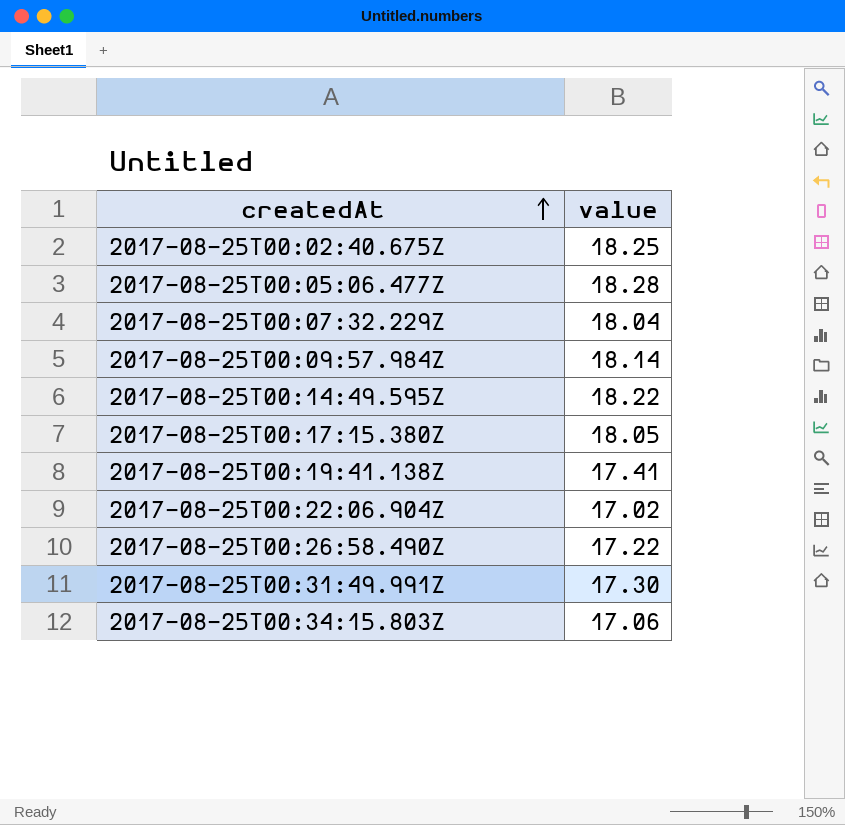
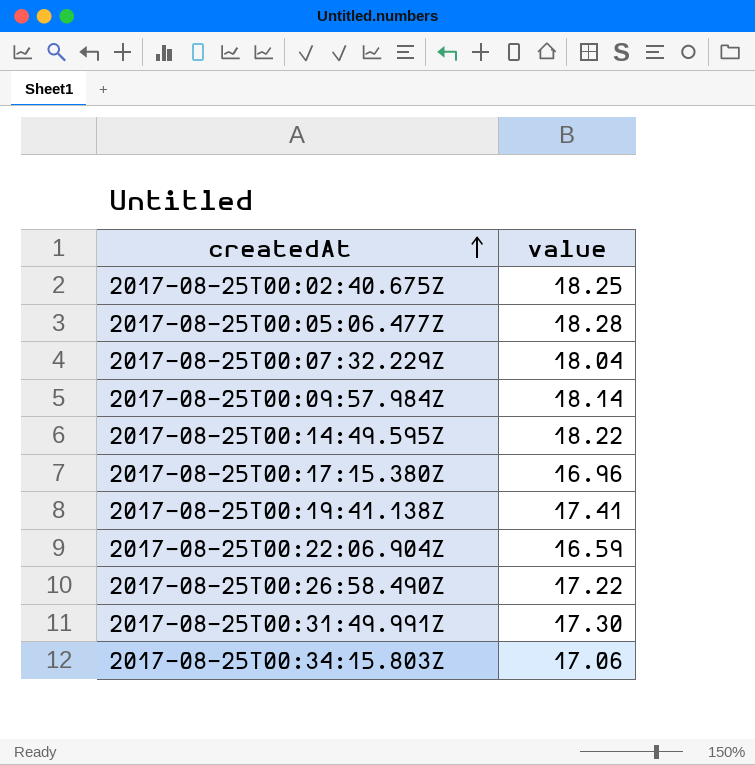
2017-08-25T00:17:15.380Z | value: 18.05 -> 16.96
2017-08-25T00:22:06.904Z | value: 17.02 -> 16.59

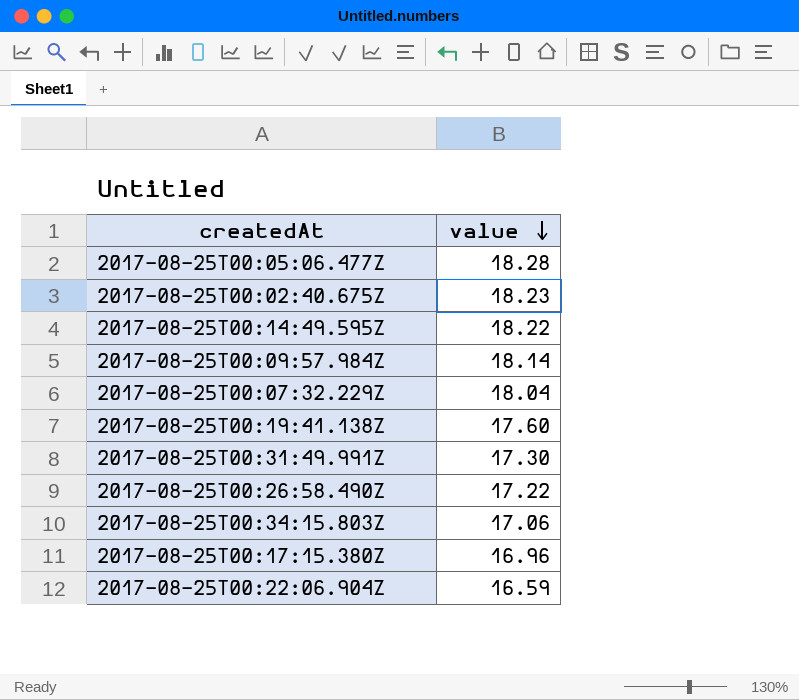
row order: createdAt ascending -> value descending
2017-08-25T00:02:40.675Z | value: 18.25 -> 18.23
2017-08-25T00:19:41.138Z | value: 17.41 -> 17.60

